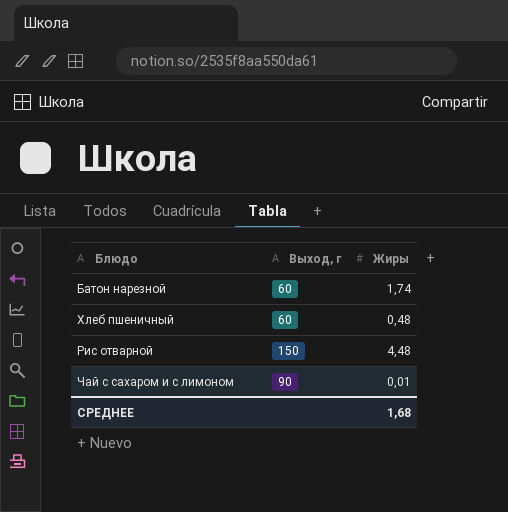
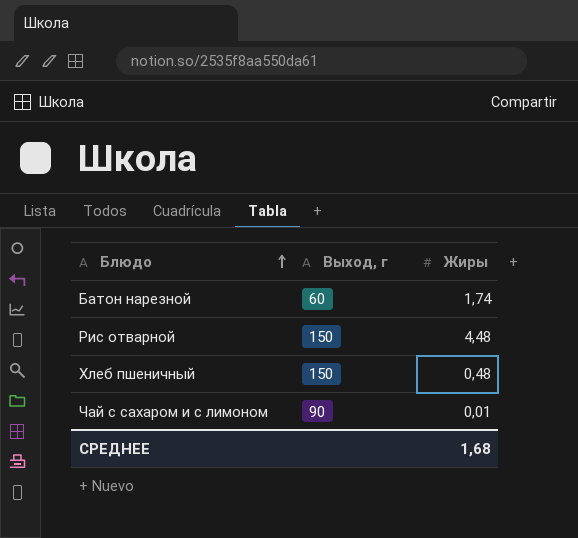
row order: none -> Блюдо ascending
Хлеб пшеничный | Выход, г: 60 -> 150

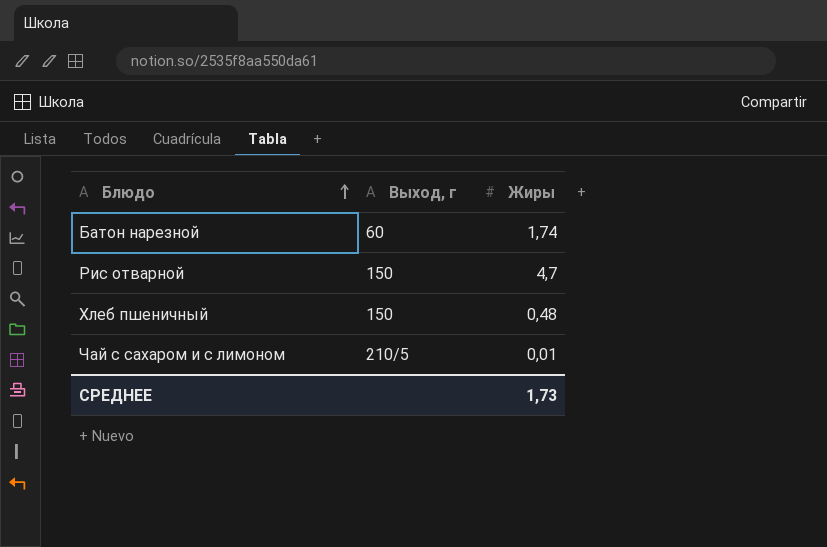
Рис отварной | Жиры: 4,48 -> 4,7
Чай с сахаром и с лимоном | Выход, г: 90 -> 210/5
СРЕДНЕЕ | Жиры: 1,68 -> 1,73

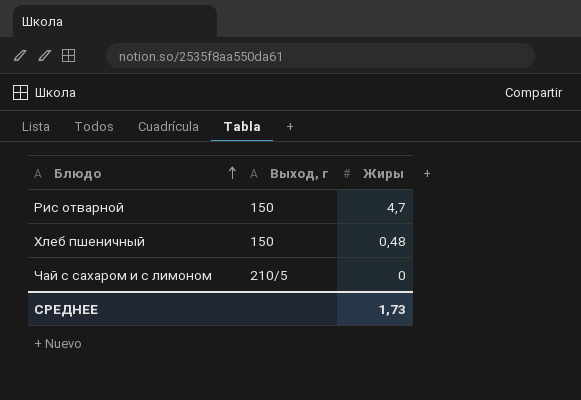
row Батон нарезной: 60 | 1,74 -> none
Чай с сахаром и с лимоном | Жиры: 0,01 -> 0

